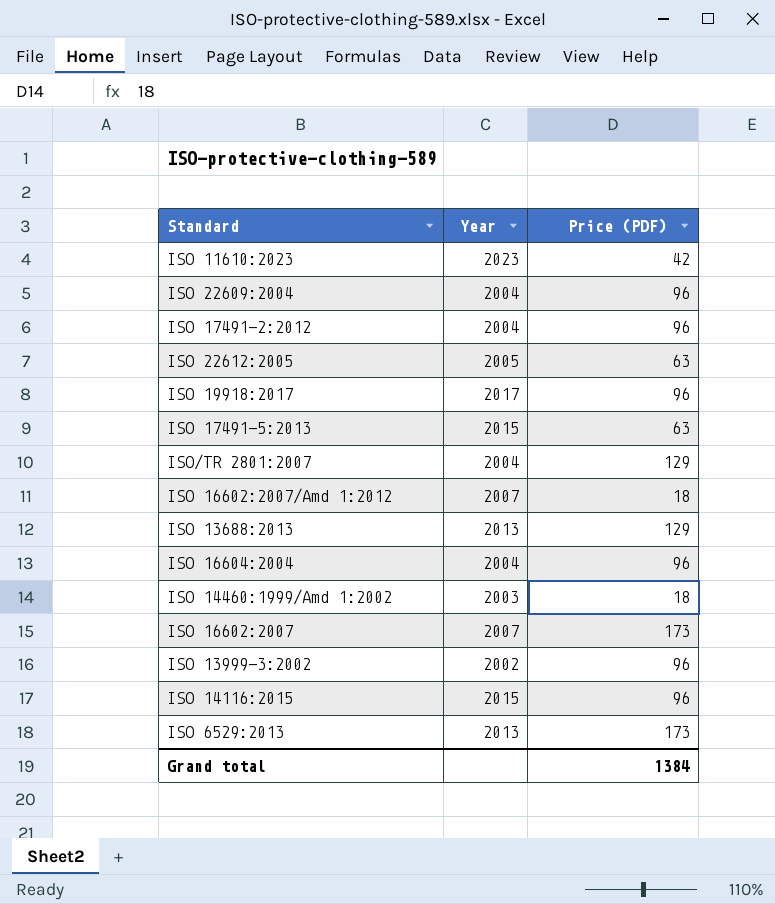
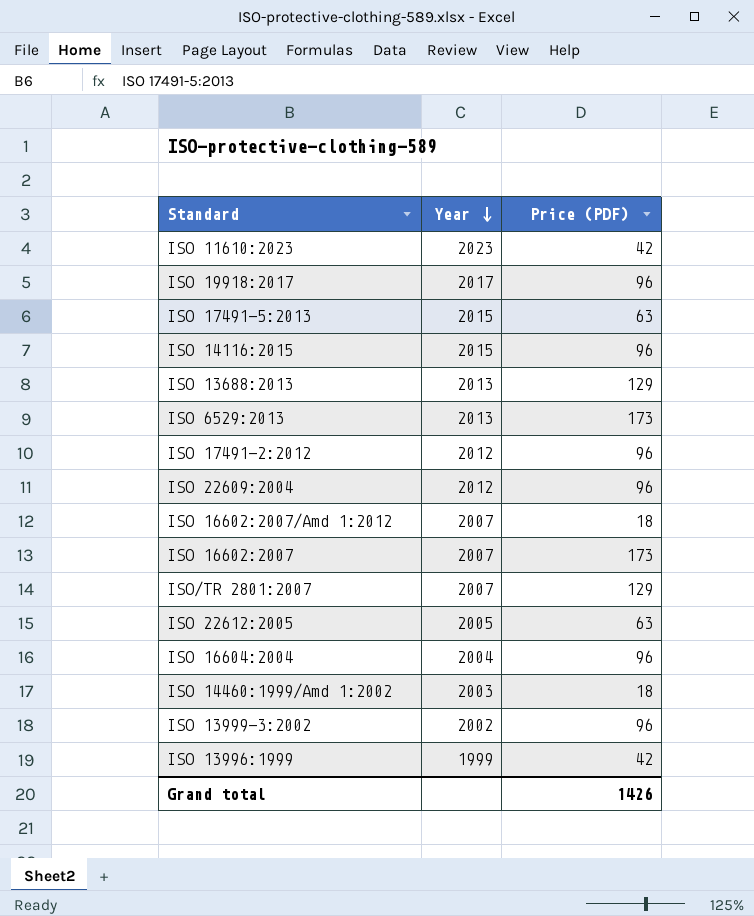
row order: none -> Year descending
ISO 17491-2:2012 | Year: 2004 -> 2012
ISO 22609:2004 | Year: 2004 -> 2012
ISO/TR 2801:2007 | Year: 2004 -> 2007
row ISO 13996:1999: none -> 1999 | 42
Grand total | Price (PDF): 1384 -> 1426

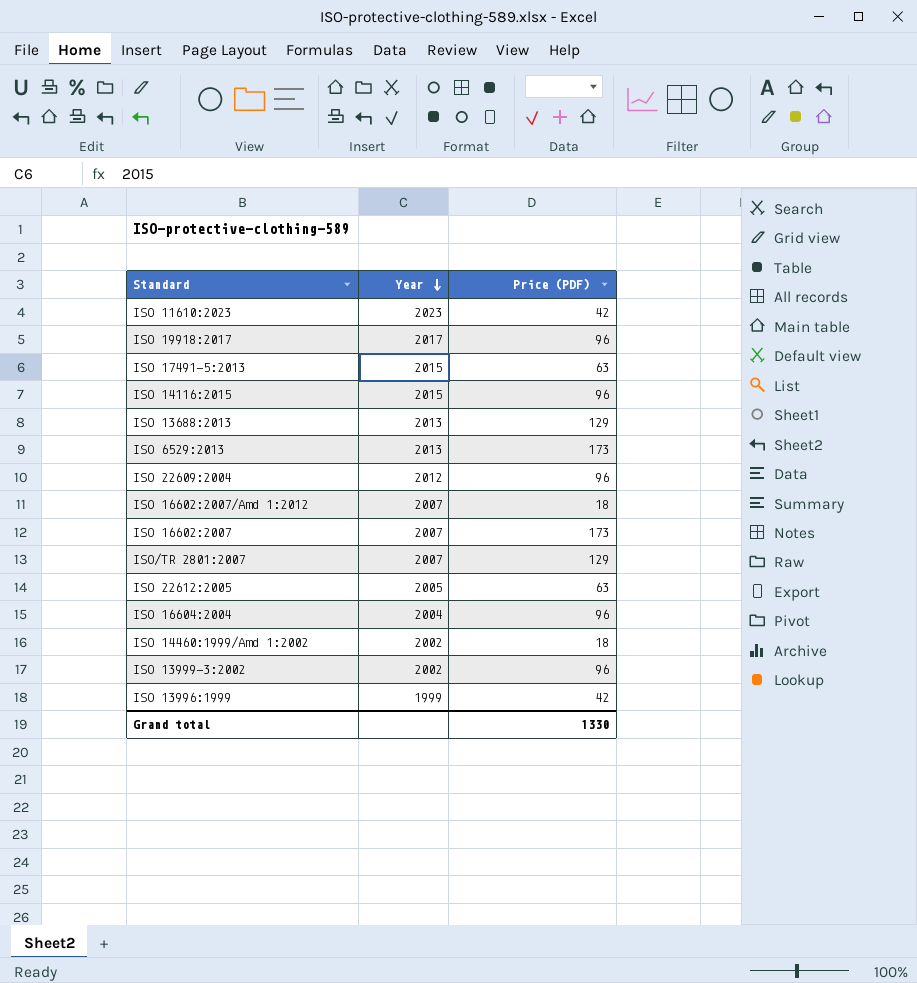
row ISO 17491-2:2012: 2012 | 96 -> none
ISO 14460:1999/Amd 1:2002 | Year: 2003 -> 2002
Grand total | Price (PDF): 1426 -> 1330

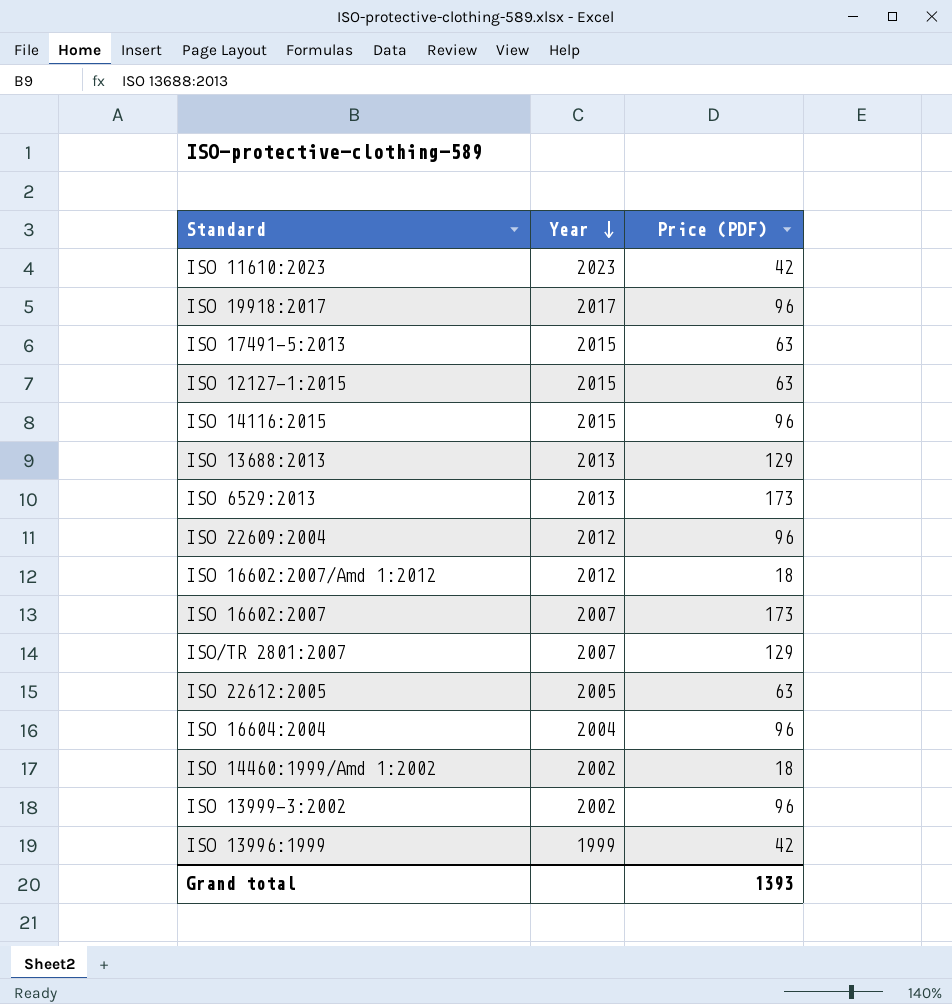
row ISO 12127-1:2015: none -> 2015 | 63
ISO 16602:2007/Amd 1:2012 | Year: 2007 -> 2012
Grand total | Price (PDF): 1330 -> 1393

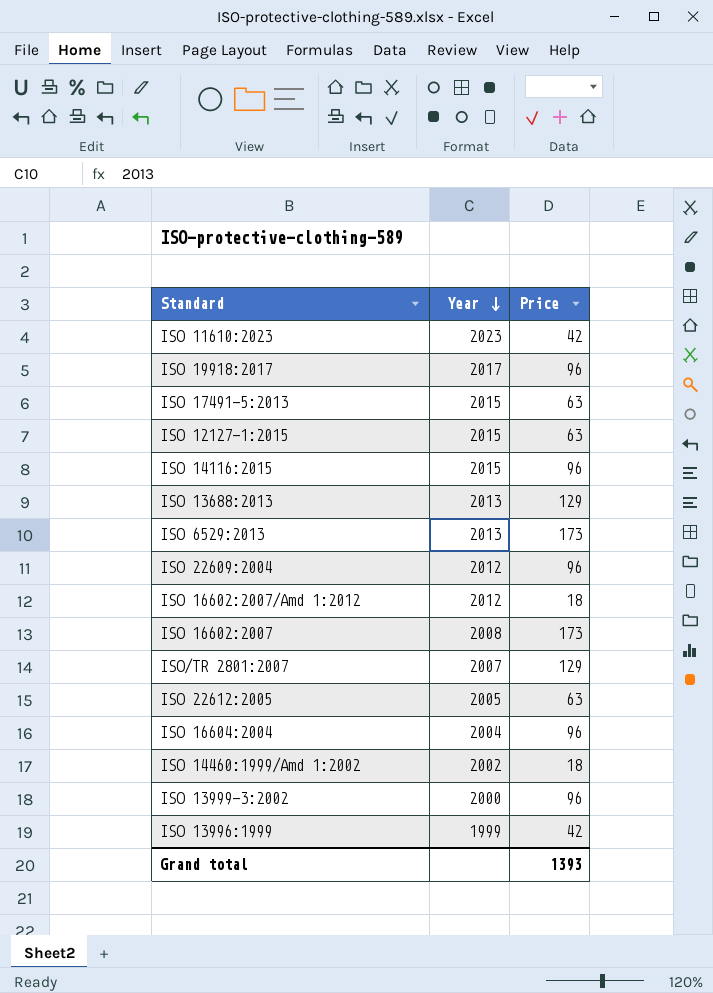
column name: Price (PDF) -> Price
ISO 16602:2007 | Year: 2007 -> 2008
ISO 13999-3:2002 | Year: 2002 -> 2000

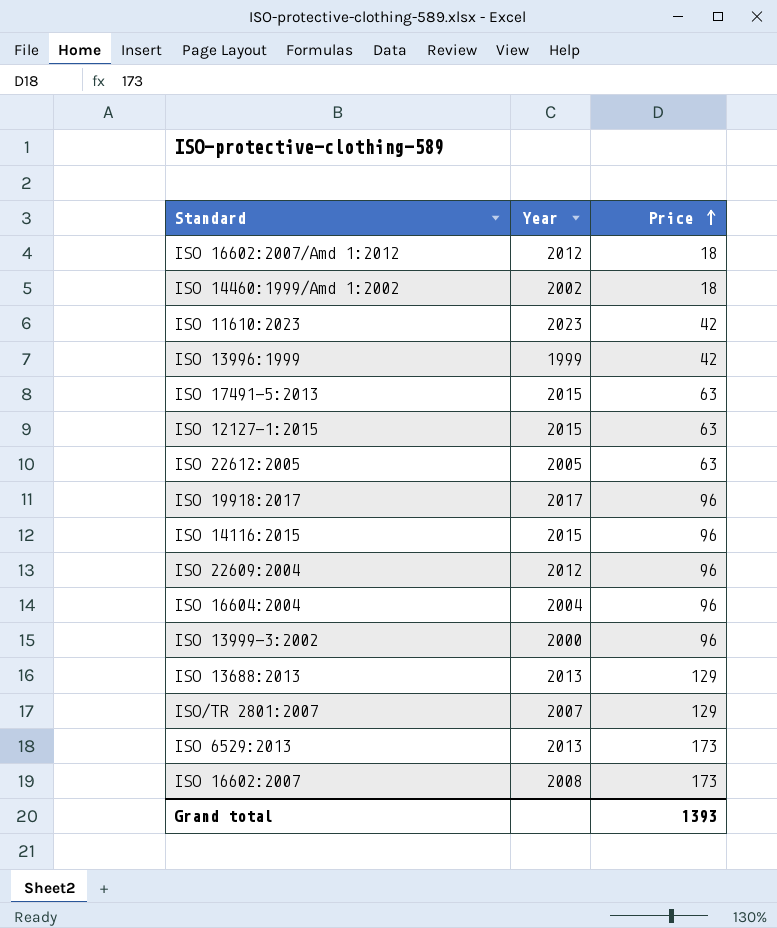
row order: Year descending -> Price ascending

